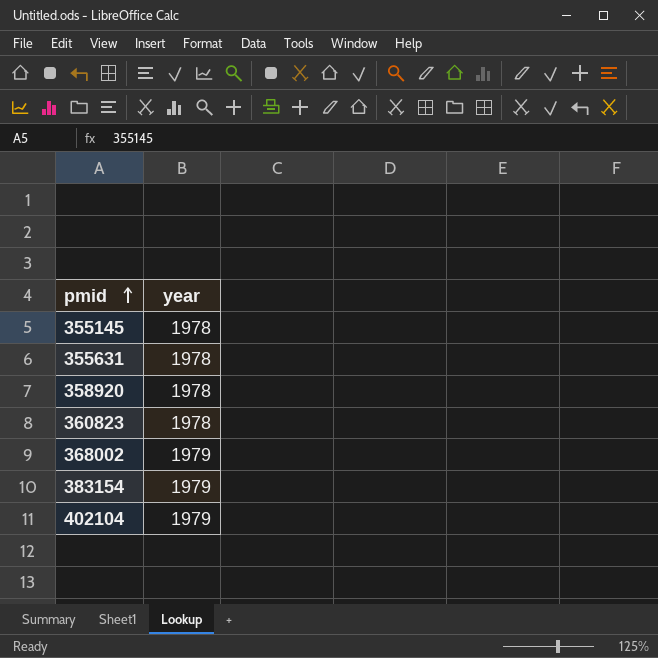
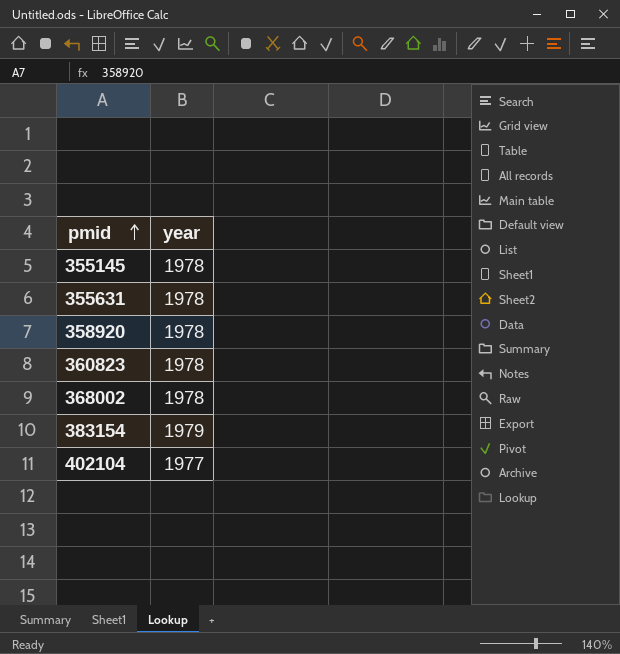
368002 | year: 1979 -> 1978
402104 | year: 1979 -> 1977

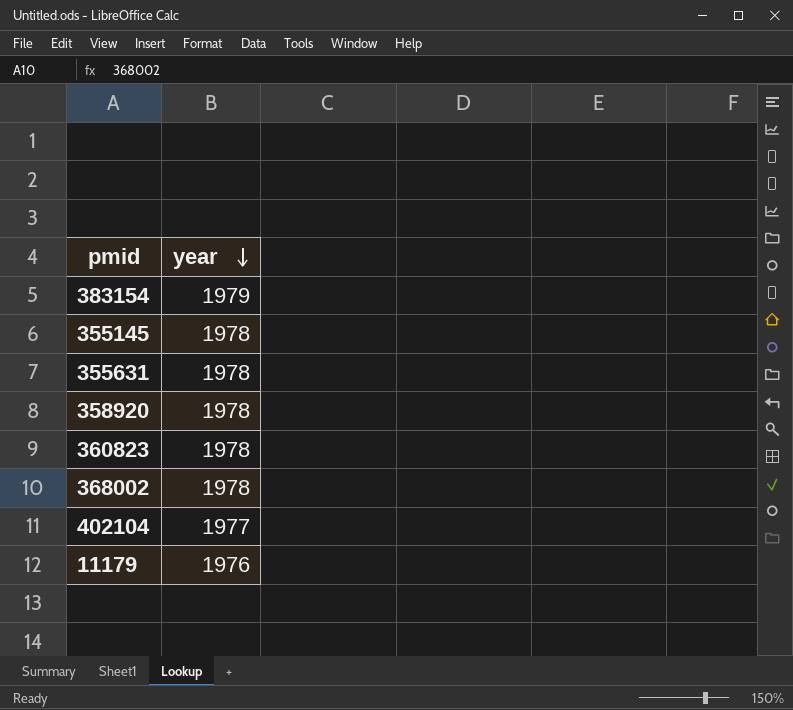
row order: pmid ascending -> year descending
row 11179: none -> 1976

